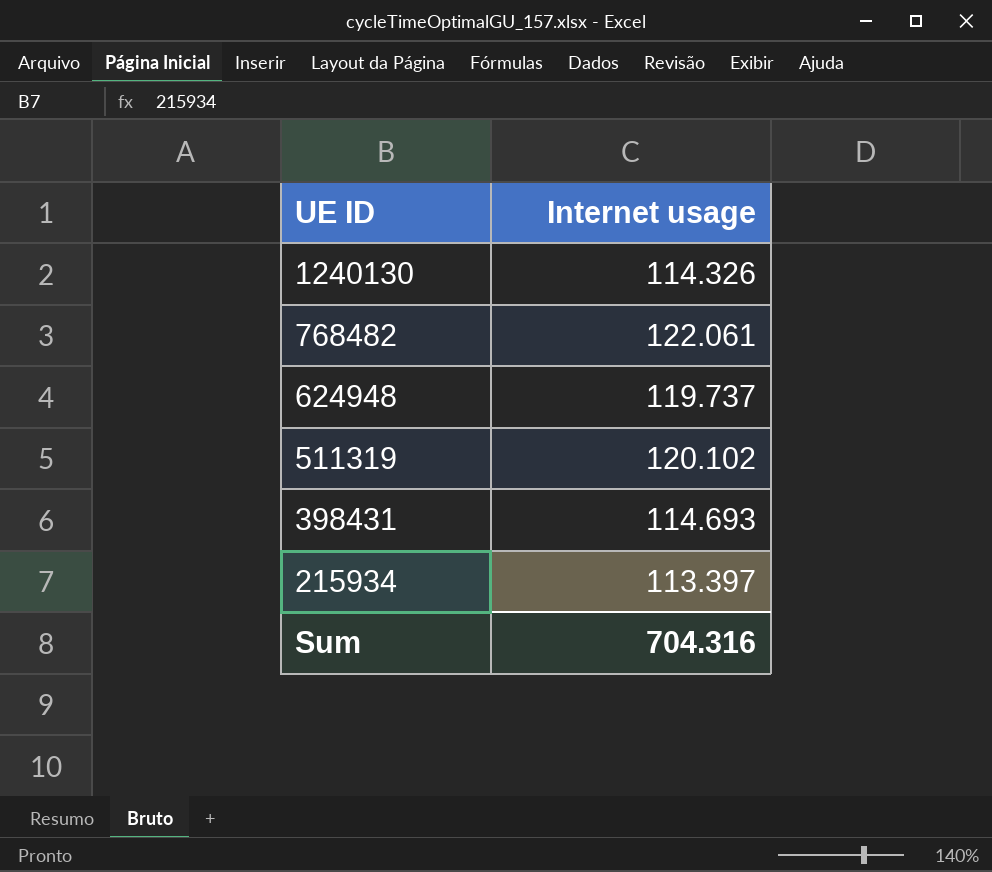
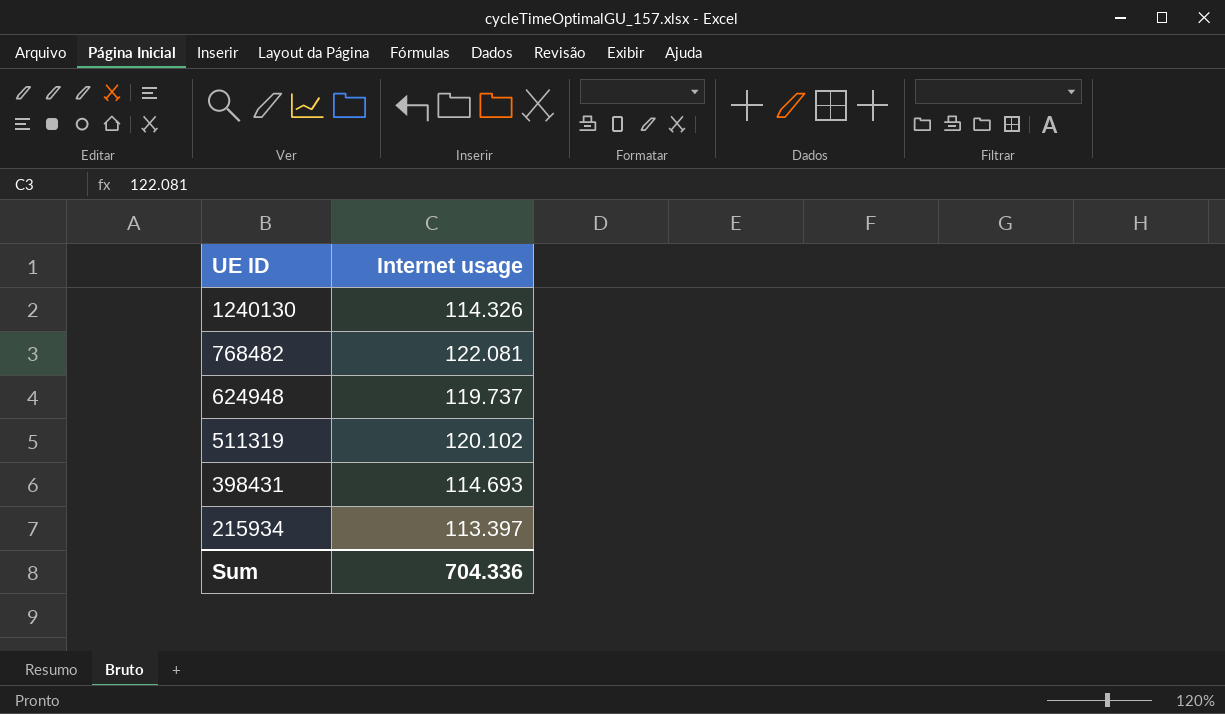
768482 | Internet usage: 122.061 -> 122.081
Sum | Internet usage: 704.316 -> 704.336

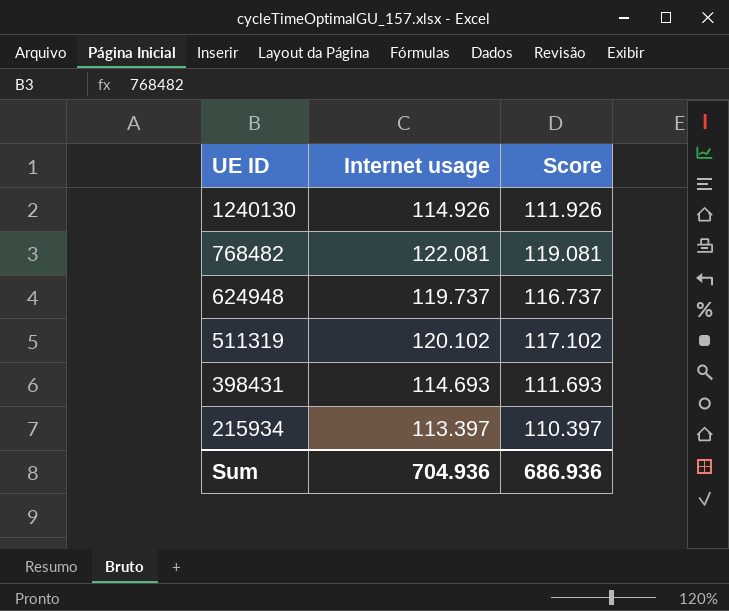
column Score | formula: none -> [Internet usage] - 3
1240130 | Internet usage: 114.326 -> 114.926
Sum | Internet usage: 704.336 -> 704.936

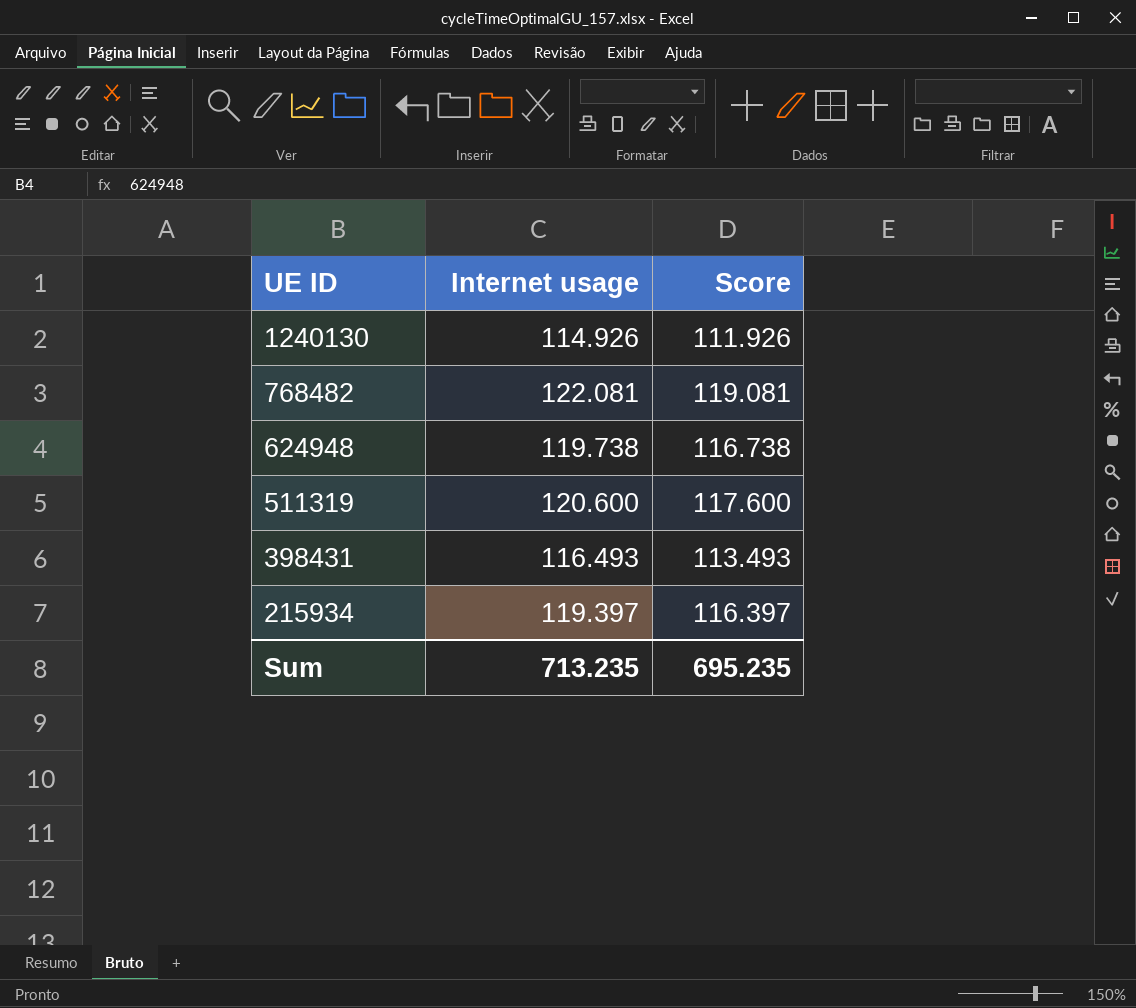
624948 | Internet usage: 119.737 -> 119.738
624948 | Score: 116.737 -> 116.738
511319 | Internet usage: 120.102 -> 120.600
511319 | Score: 117.102 -> 117.600
398431 | Internet usage: 114.693 -> 116.493
398431 | Score: 111.693 -> 113.493
215934 | Internet usage: 113.397 -> 119.397
215934 | Score: 110.397 -> 116.397
Sum | Internet usage: 704.936 -> 713.235
Sum | Score: 686.936 -> 695.235

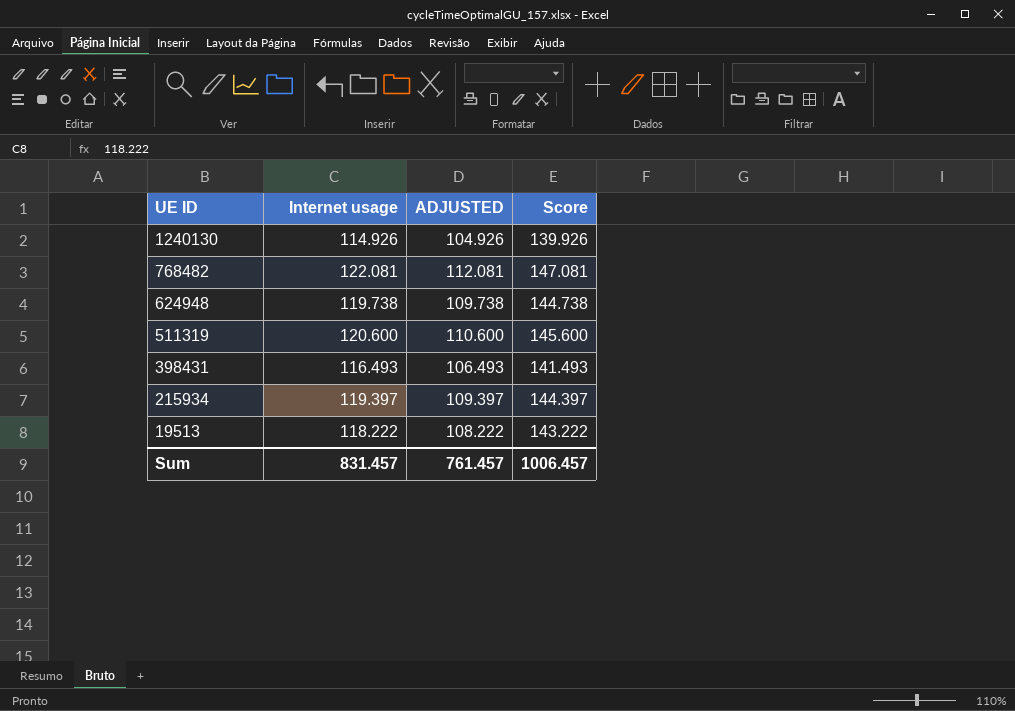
column ADJUSTED | formula: none -> [Internet usage] - 10
column Score | formula: [Internet usage] - 3 -> [Internet usage] + 25
row 19513: none -> 118.222 | 108.222 | 143.222
Sum | Internet usage: 713.235 -> 831.457
Sum | Score: 695.235 -> 1006.457

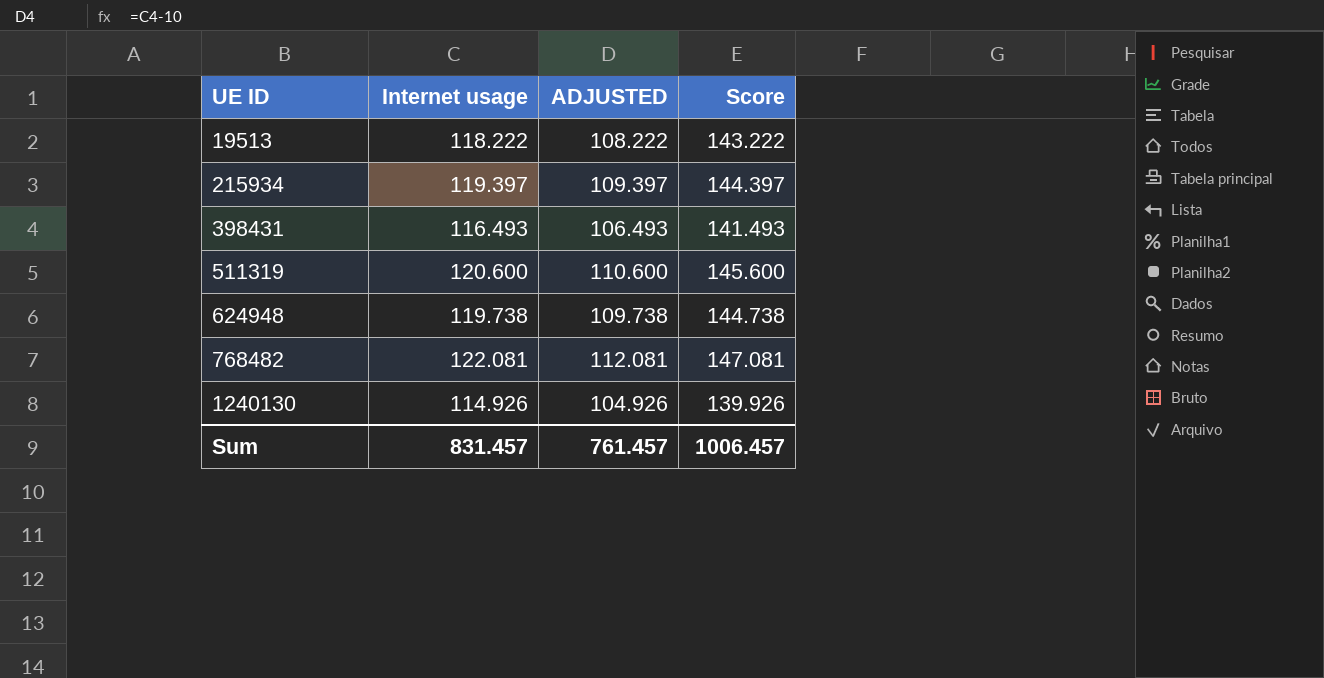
row order: UE ID descending -> UE ID ascending

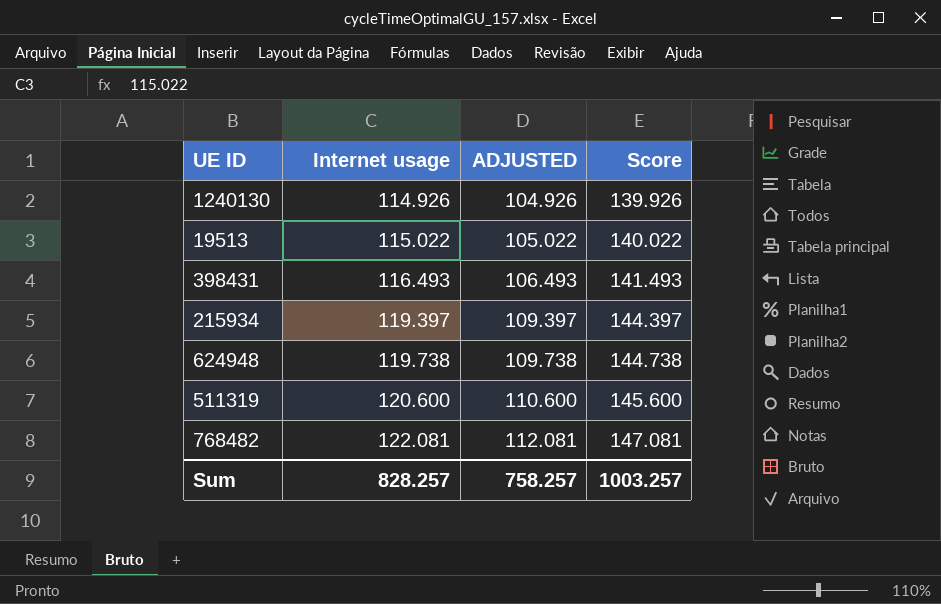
row order: UE ID ascending -> Internet usage ascending
19513 | Internet usage: 118.222 -> 115.022
19513 | ADJUSTED: 108.222 -> 105.022
19513 | Score: 143.222 -> 140.022
Sum | Internet usage: 831.457 -> 828.257
Sum | ADJUSTED: 761.457 -> 758.257
Sum | Score: 1006.457 -> 1003.257

